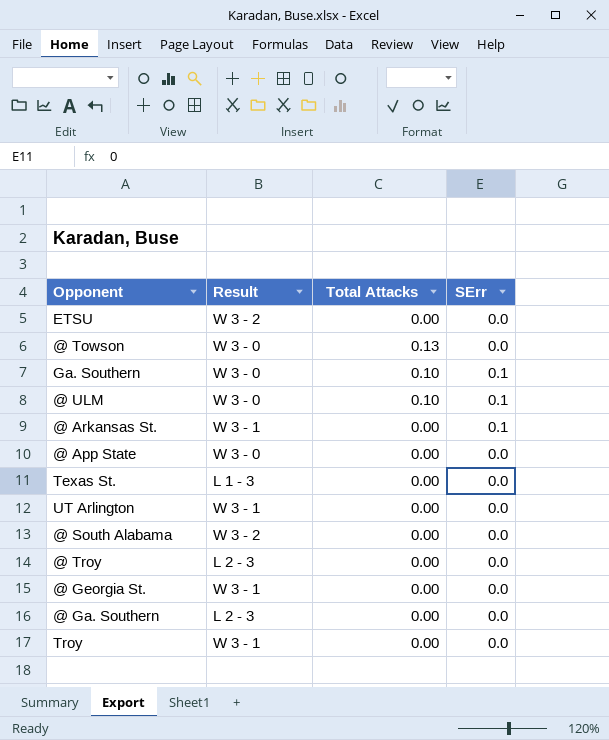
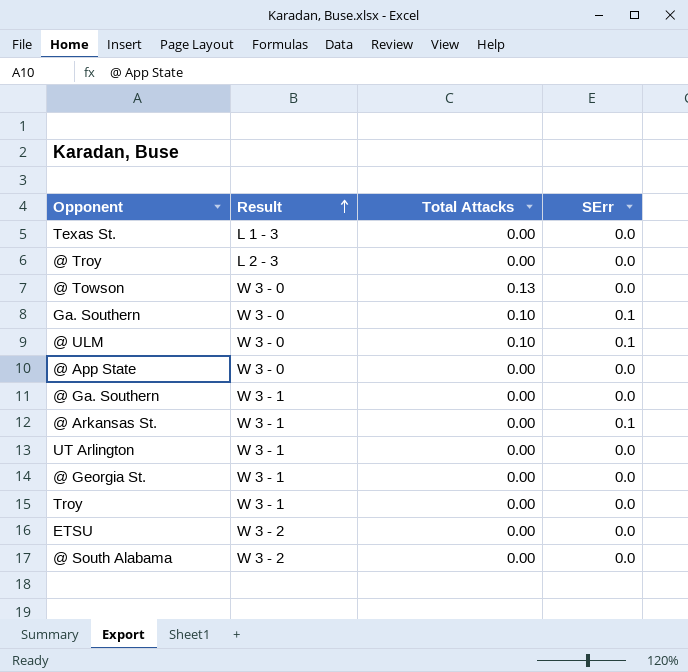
row order: none -> Result ascending
@ Ga. Southern | Result: L 2 - 3 -> W 3 - 1

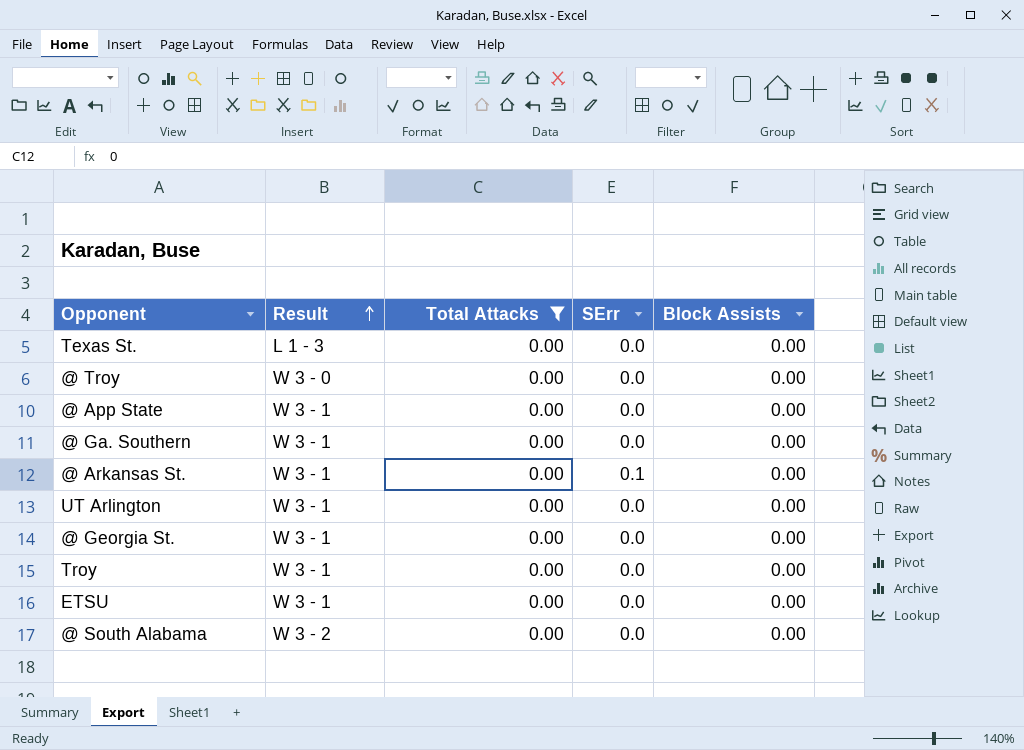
filter: none -> Total Attacks = 0.00
column Block Assists | position: none -> 5
@ Troy | Result: L 2 - 3 -> W 3 - 0
@ App State | Result: W 3 - 0 -> W 3 - 1
ETSU | Result: W 3 - 2 -> W 3 - 1

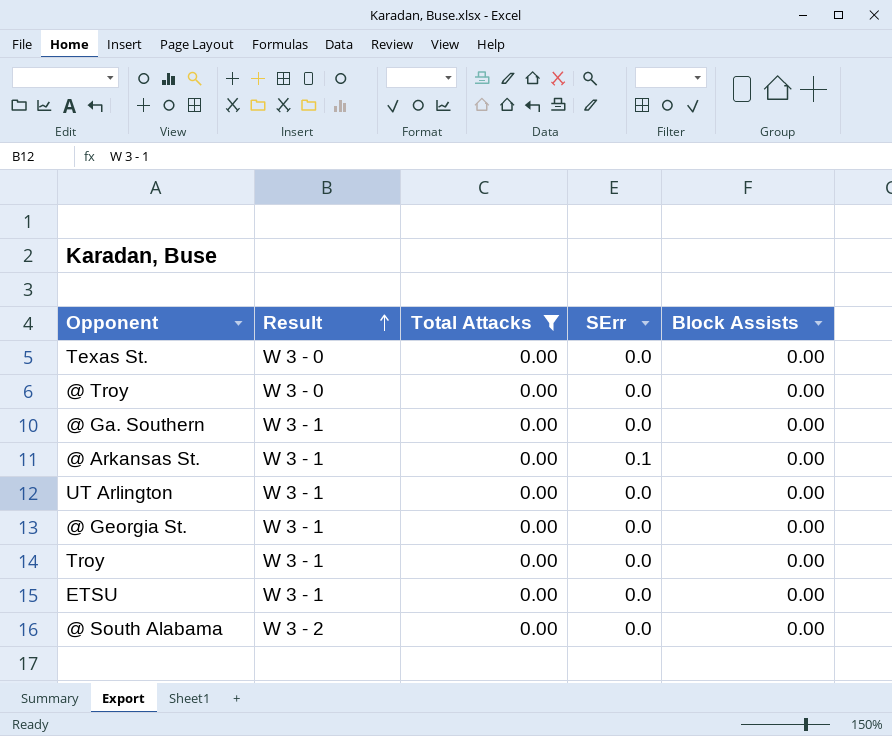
row @ App State: W 3 - 1 | 0.00 | 0.0 | 0.00 -> none
Texas St. | Result: L 1 - 3 -> W 3 - 0

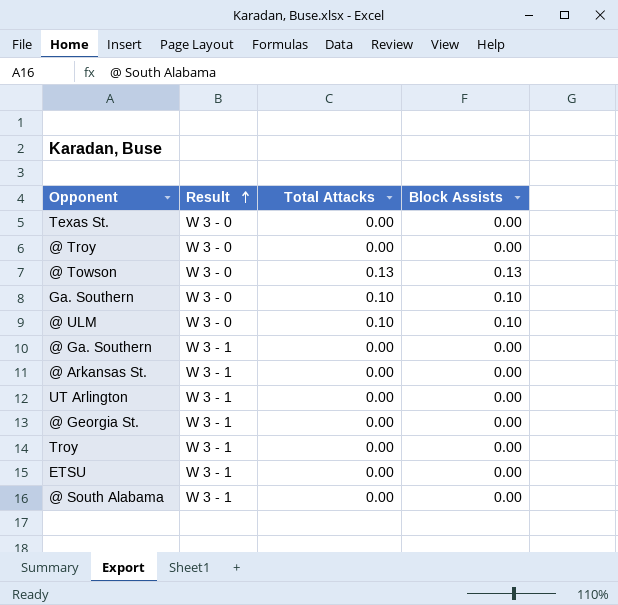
filter: Total Attacks = 0.00 -> none
column SErr | position: 4 -> none
@ South Alabama | Result: W 3 - 2 -> W 3 - 1

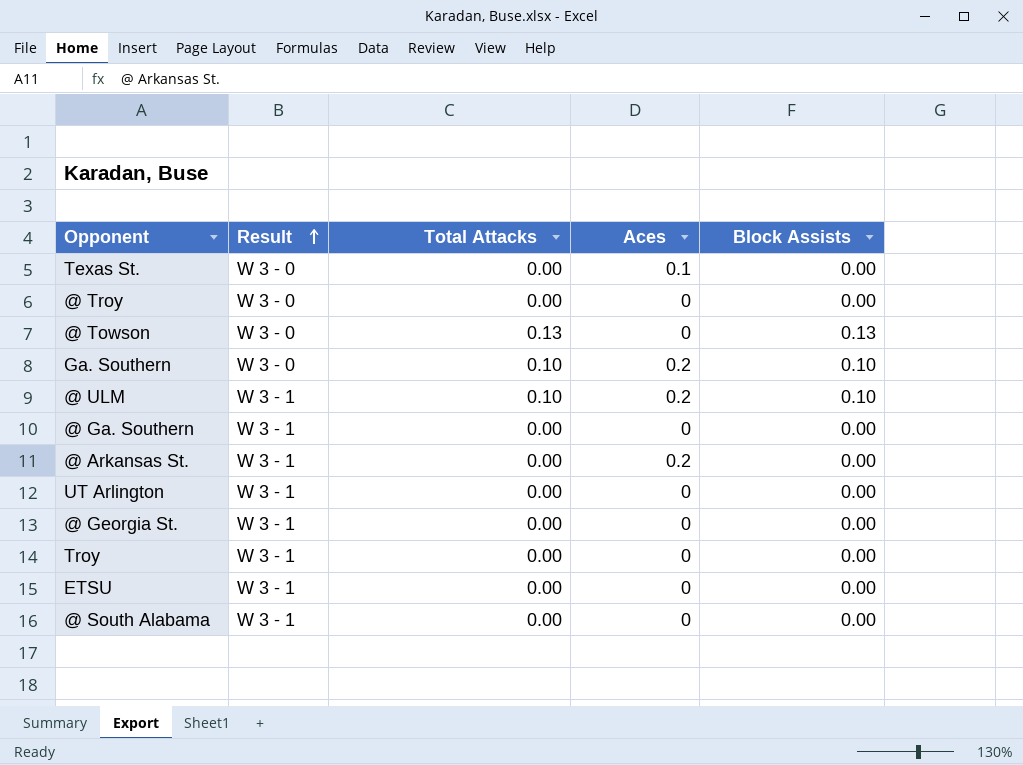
column Aces | position: none -> 4
@ ULM | Result: W 3 - 0 -> W 3 - 1

